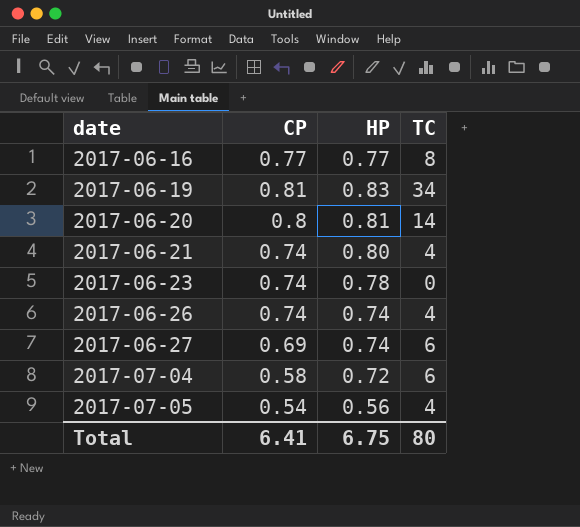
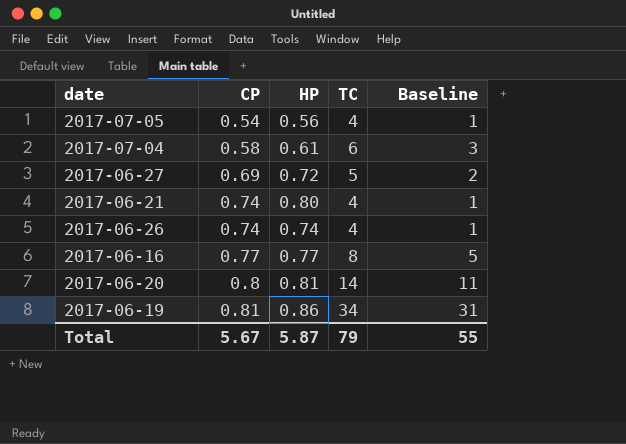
row order: date ascending -> CP ascending
column Baseline | formula: none -> [TC] - 3
row 2017-06-23: 0.74 | 0.78 | 0 -> none
2017-07-04 | HP: 0.72 -> 0.61
2017-06-27 | HP: 0.74 -> 0.72
2017-06-27 | TC: 6 -> 5
2017-06-19 | HP: 0.83 -> 0.86
Total | CP: 6.41 -> 5.67
Total | HP: 6.75 -> 5.87
Total | TC: 80 -> 79

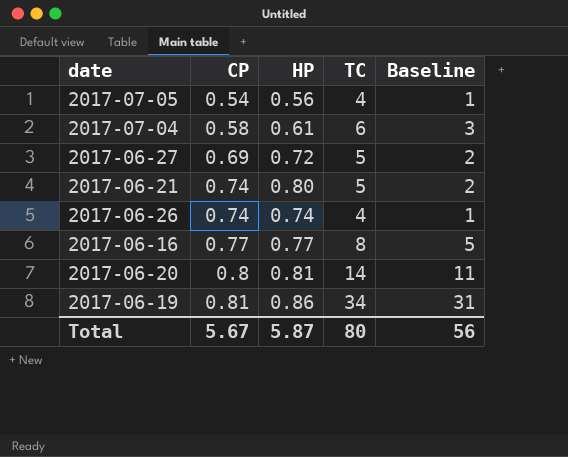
2017-06-21 | TC: 4 -> 5
2017-06-21 | Baseline: 1 -> 2
Total | TC: 79 -> 80
Total | Baseline: 55 -> 56

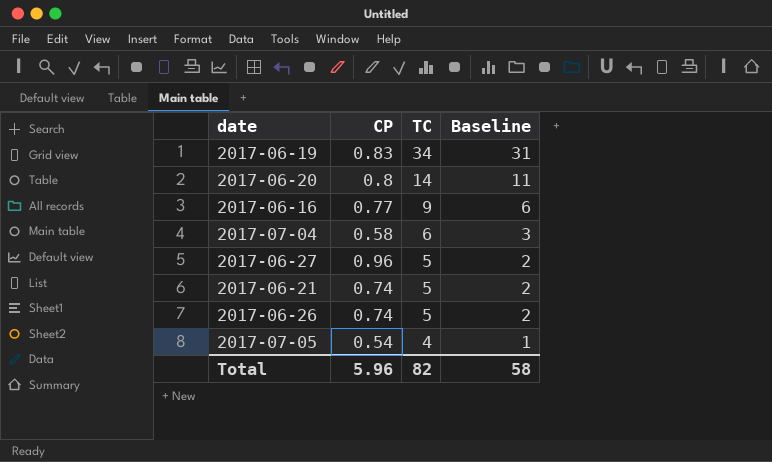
row order: CP ascending -> TC descending
column HP | position: 3 -> none
2017-06-19 | CP: 0.81 -> 0.83
2017-06-16 | TC: 8 -> 9
2017-06-16 | Baseline: 5 -> 6
2017-06-27 | CP: 0.69 -> 0.96
2017-06-26 | TC: 4 -> 5
2017-06-26 | Baseline: 1 -> 2
Total | CP: 5.67 -> 5.96
Total | TC: 80 -> 82
Total | Baseline: 56 -> 58

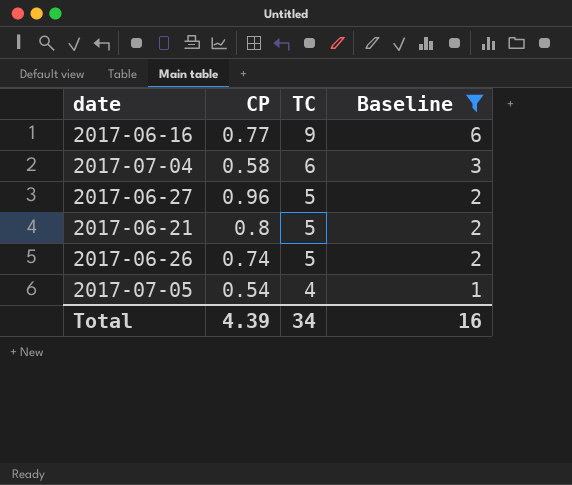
filter: none -> Baseline <= 6
2017-06-21 | CP: 0.74 -> 0.8
Total | CP: 5.96 -> 4.39
Total | TC: 82 -> 34
Total | Baseline: 58 -> 16

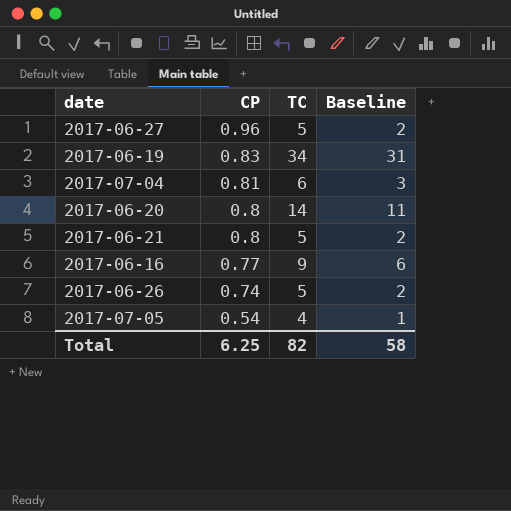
filter: Baseline <= 6 -> none
row order: TC descending -> CP descending
2017-07-04 | CP: 0.58 -> 0.81
Total | CP: 4.39 -> 6.25
Total | TC: 34 -> 82
Total | Baseline: 16 -> 58

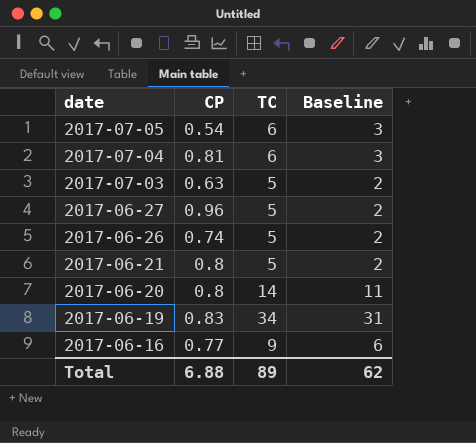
row order: CP descending -> date descending
2017-07-05 | TC: 4 -> 6
2017-07-05 | Baseline: 1 -> 3
row 2017-07-03: none -> 0.63 | 5 | 2
Total | CP: 6.25 -> 6.88
Total | TC: 82 -> 89
Total | Baseline: 58 -> 62

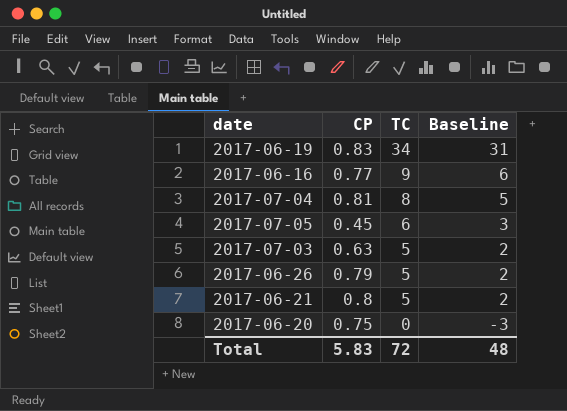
row order: date descending -> TC descending
row 2017-06-27: 0.96 | 5 | 2 -> none
2017-07-04 | TC: 6 -> 8
2017-07-04 | Baseline: 3 -> 5
2017-07-05 | CP: 0.54 -> 0.45
2017-06-26 | CP: 0.74 -> 0.79
2017-06-20 | CP: 0.8 -> 0.75
2017-06-20 | TC: 14 -> 0
2017-06-20 | Baseline: 11 -> -3
Total | CP: 6.88 -> 5.83
Total | TC: 89 -> 72
Total | Baseline: 62 -> 48

